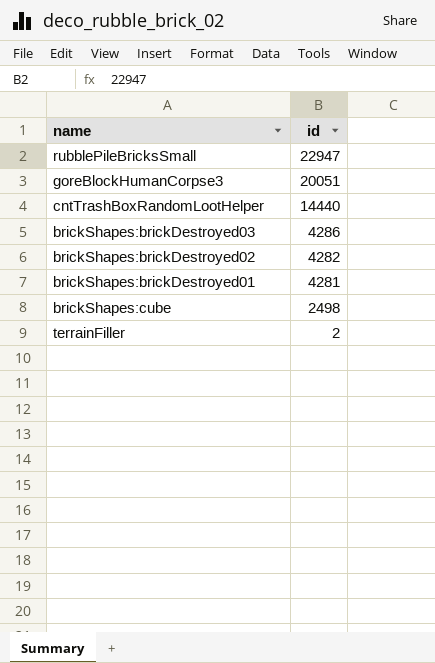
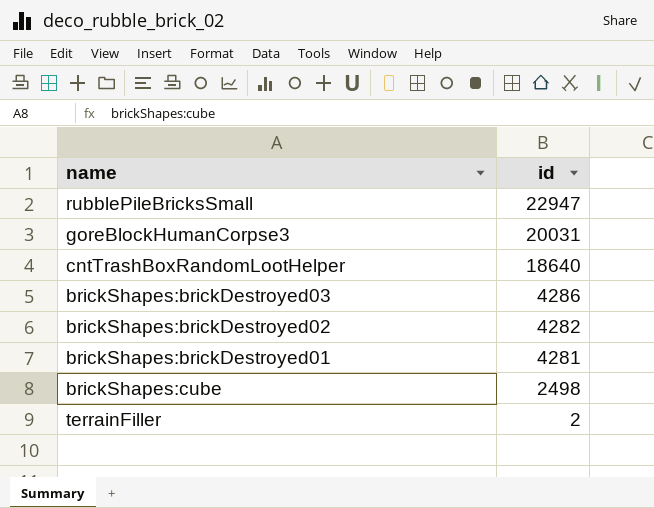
goreBlockHumanCorpse3 | id: 20051 -> 20031
cntTrashBoxRandomLootHelper | id: 14440 -> 18640

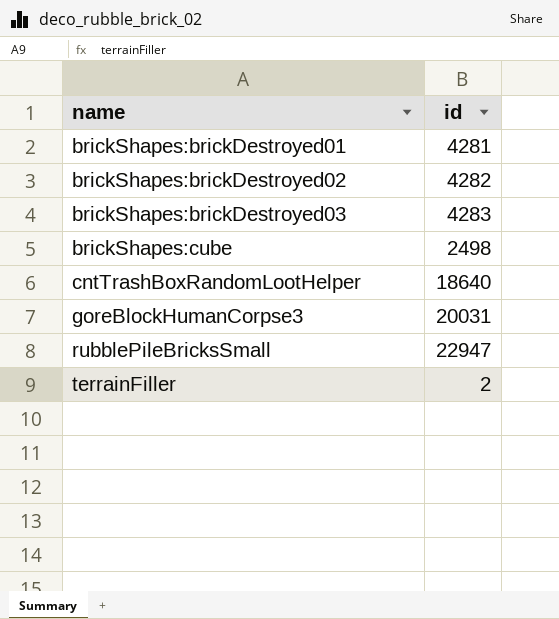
row order: id descending -> name ascending
brickShapes:brickDestroyed03 | id: 4286 -> 4283

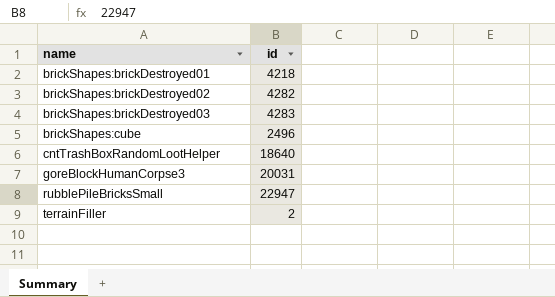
brickShapes:brickDestroyed01 | id: 4281 -> 4218
brickShapes:cube | id: 2498 -> 2496

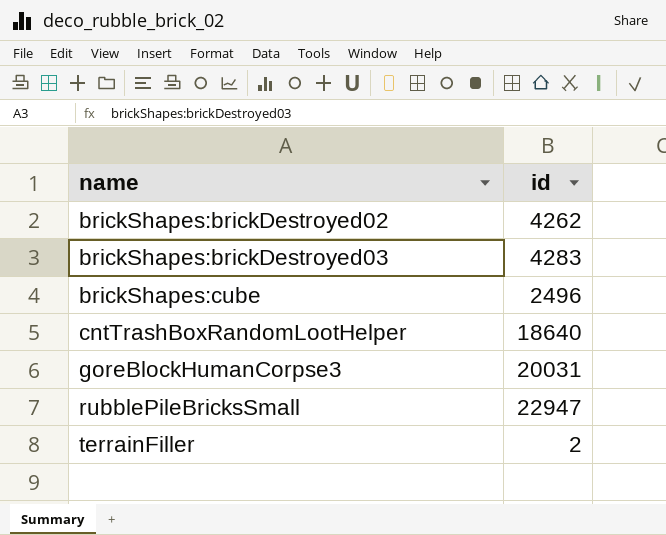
row brickShapes:brickDestroyed01: 4218 -> none
brickShapes:brickDestroyed02 | id: 4282 -> 4262

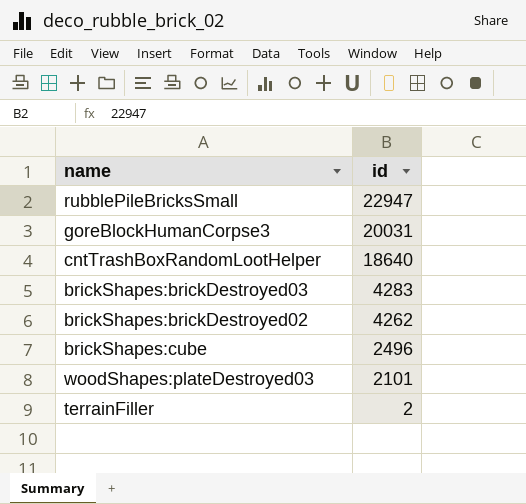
row order: name ascending -> id descending
row woodShapes:plateDestroyed03: none -> 2101

